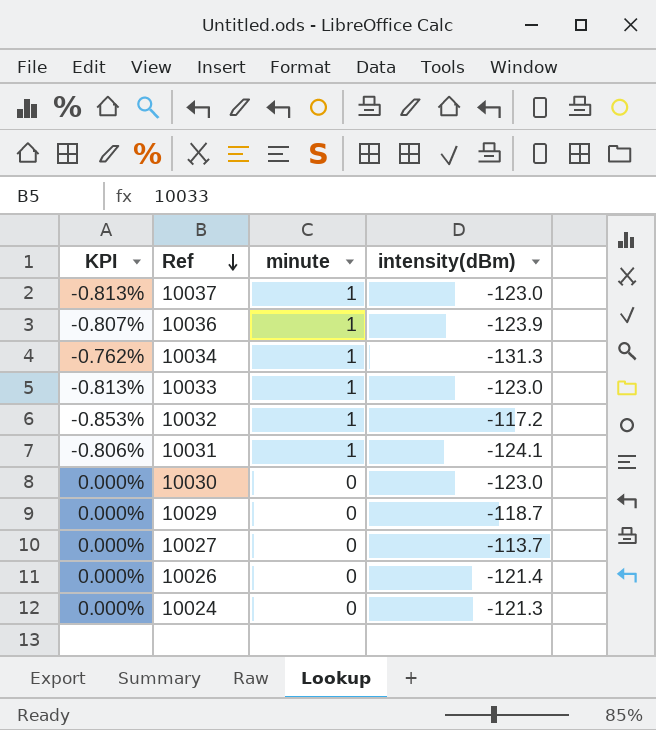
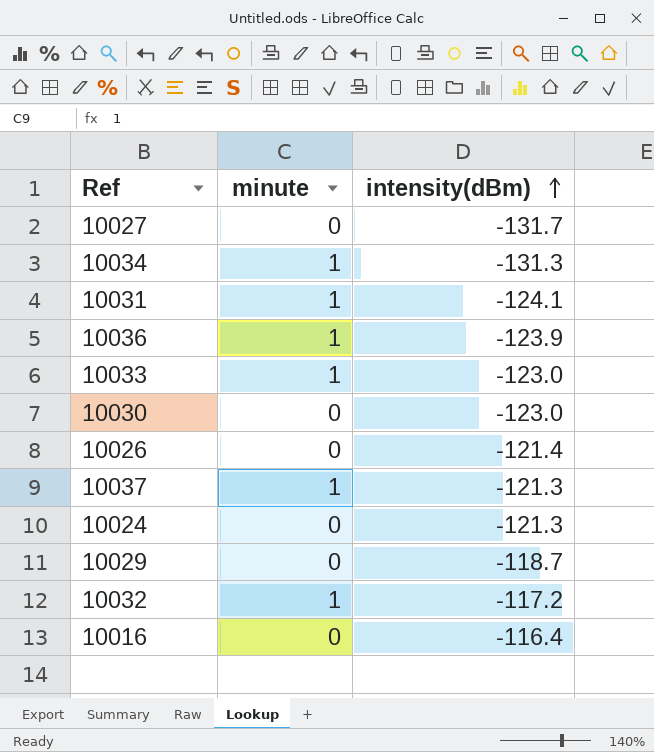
row order: Ref descending -> intensity(dBm) ascending
column KPI | formula: [minute] / [intensity(dBm)] -> none
10027 | intensity(dBm): -113.7 -> -131.7
10037 | intensity(dBm): -123.0 -> -121.3
row 10016: none -> 0 | -116.4

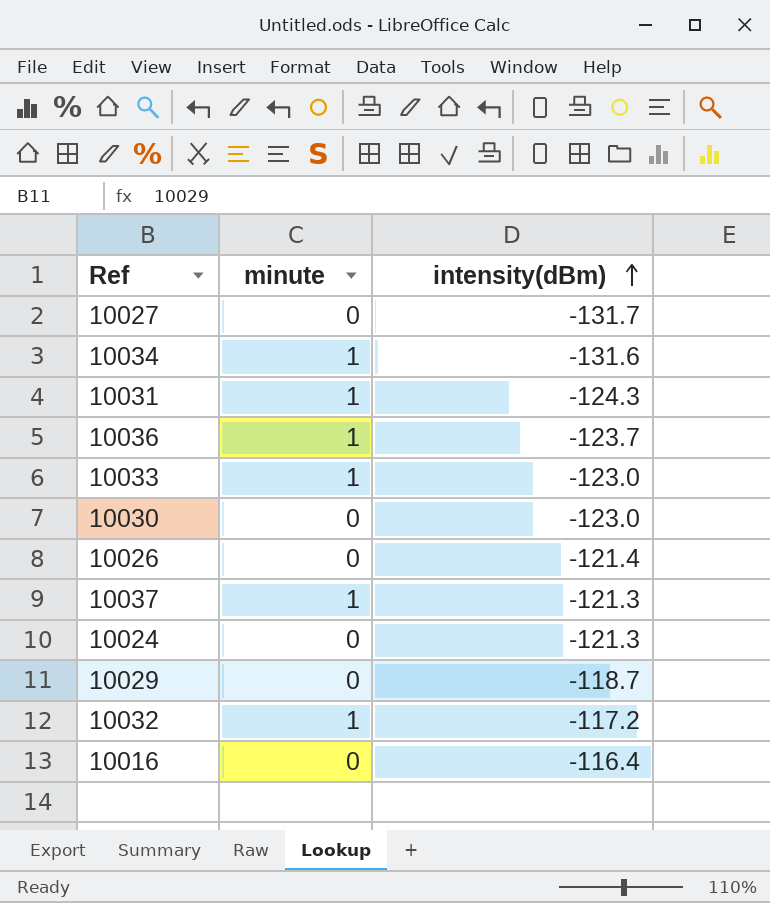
10034 | intensity(dBm): -131.3 -> -131.6
10031 | intensity(dBm): -124.1 -> -124.3
10036 | intensity(dBm): -123.9 -> -123.7

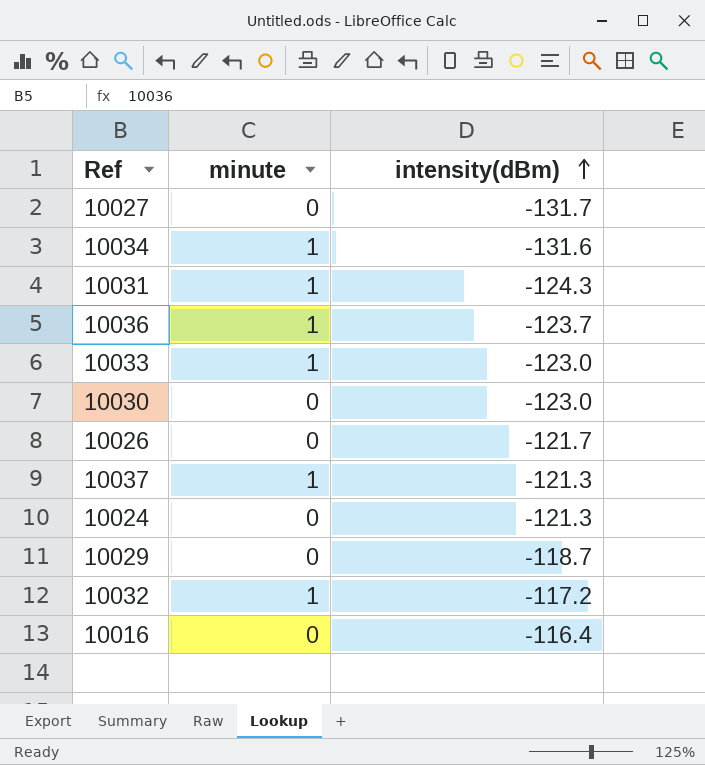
10026 | intensity(dBm): -121.4 -> -121.7

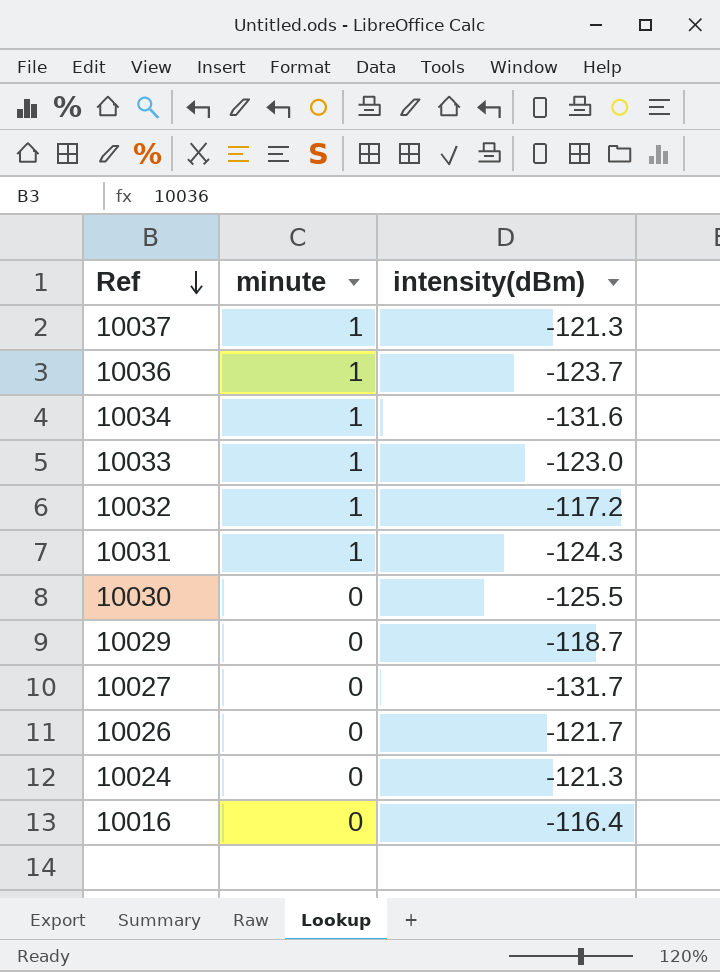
row order: intensity(dBm) ascending -> Ref descending
10030 | intensity(dBm): -123.0 -> -125.5

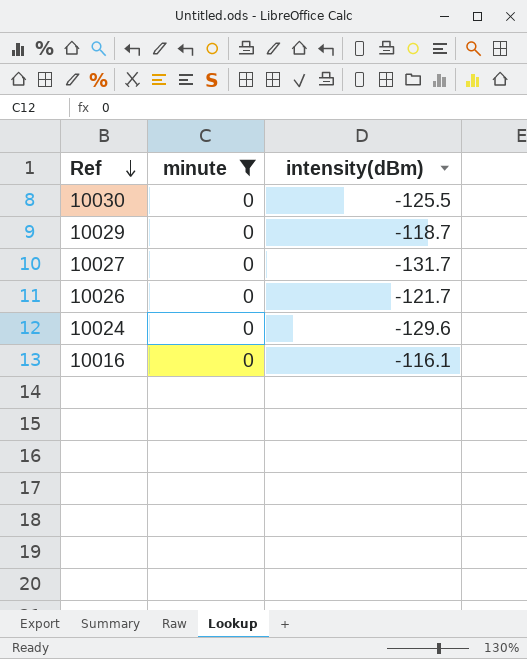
filter: none -> minute = 0
10024 | intensity(dBm): -121.3 -> -129.6
10016 | intensity(dBm): -116.4 -> -116.1

